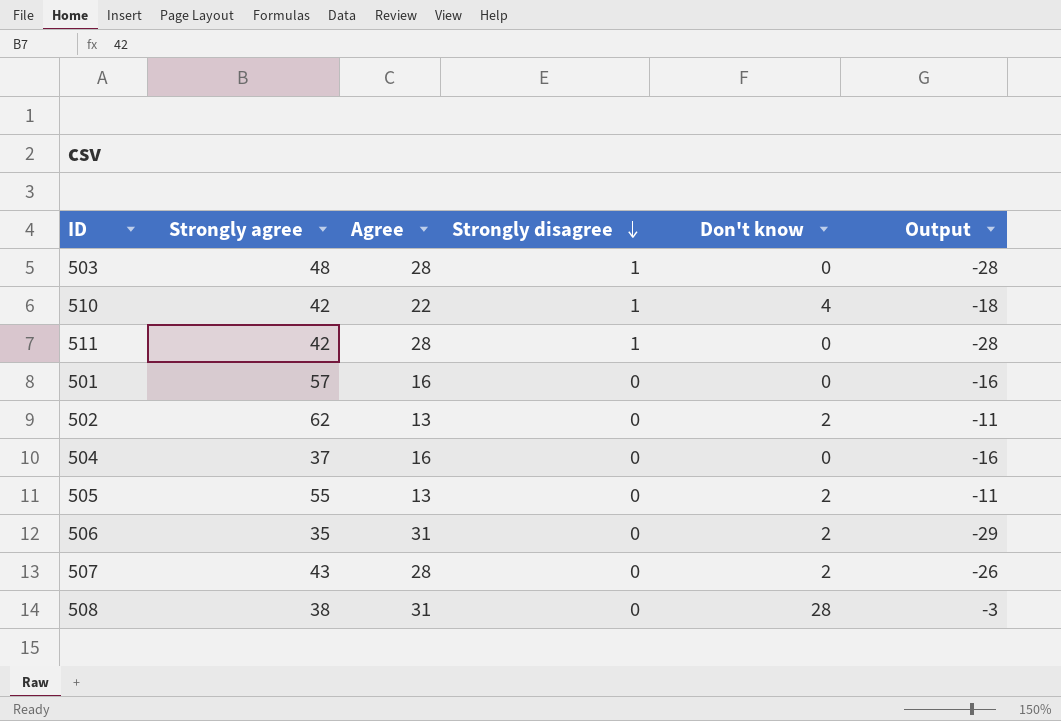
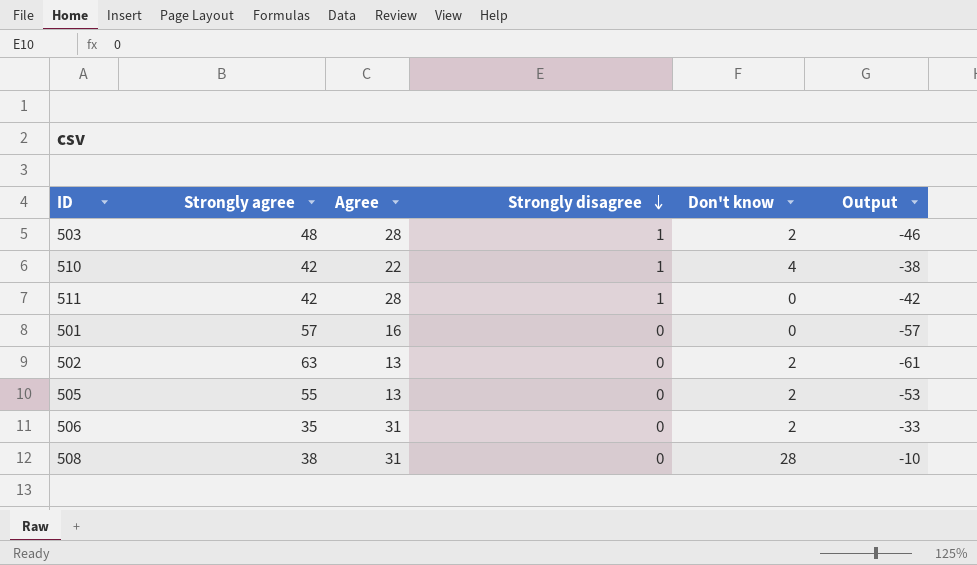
column Output | formula: [Don't know] - [Agree] -> [Don't know] - [Strongly agree]
row 504: 37 | 16 | 0 | 0 | -16 -> none
row 507: 43 | 28 | 0 | 2 | -26 -> none
503 | Don't know: 0 -> 2
502 | Strongly agree: 62 -> 63

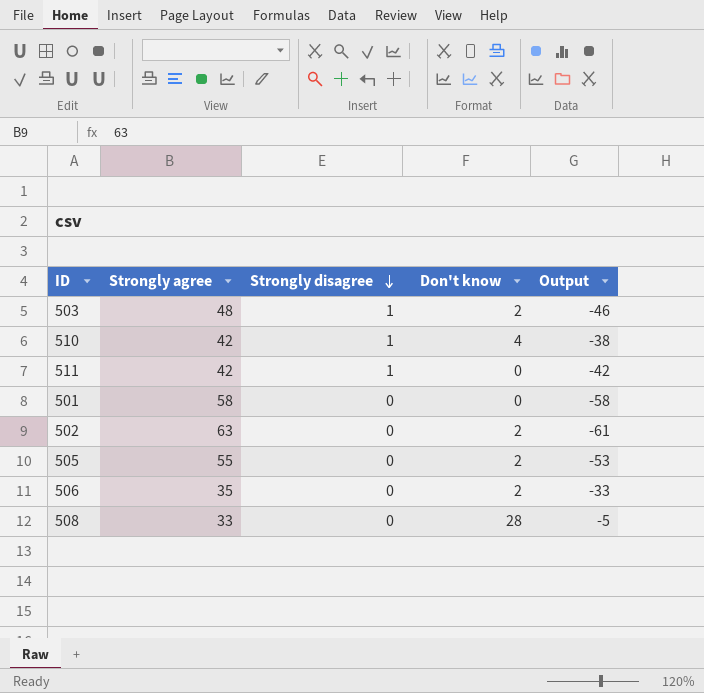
column Agree | position: 3 -> none
501 | Strongly agree: 57 -> 58
501 | Output: -57 -> -58
508 | Strongly agree: 38 -> 33
508 | Output: -10 -> -5

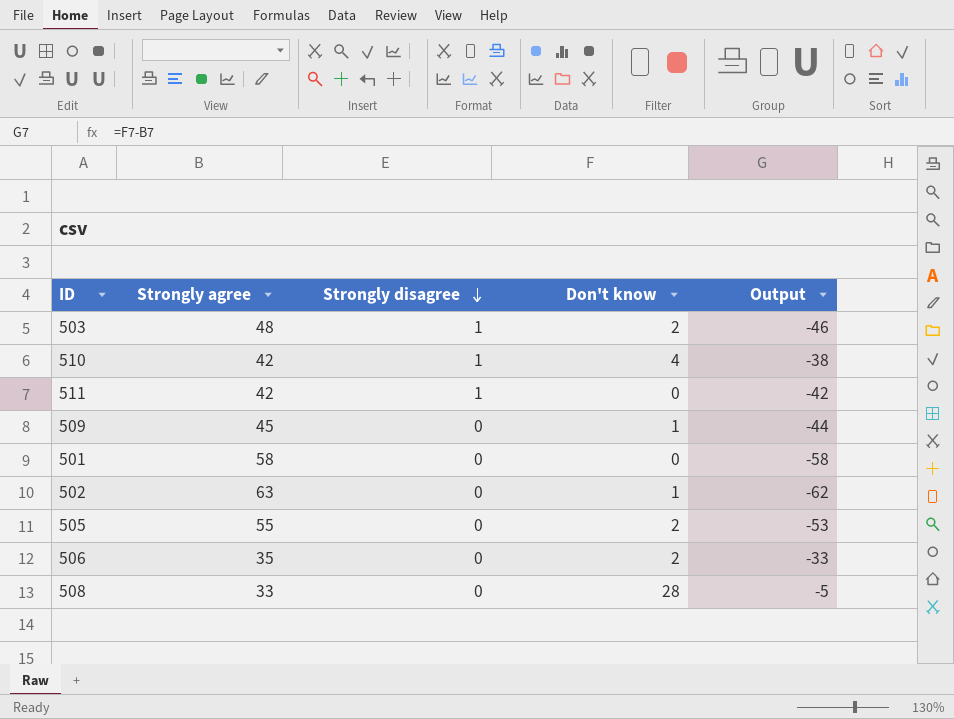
row 509: none -> 45 | 0 | 1 | -44
502 | Don't know: 2 -> 1
502 | Output: -61 -> -62

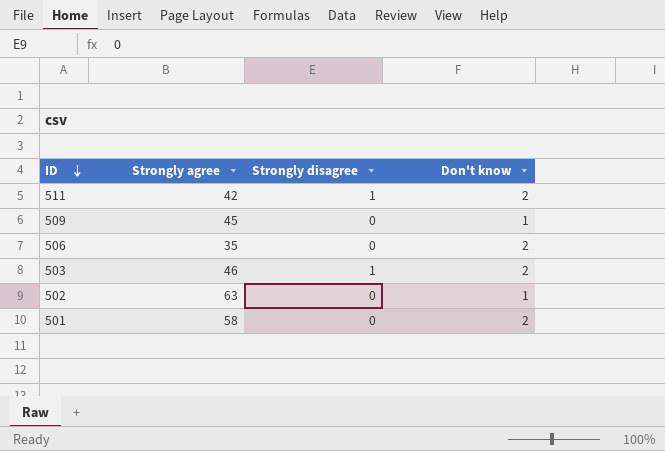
row order: Strongly disagree descending -> ID descending
column Output | formula: [Don't know] - [Strongly agree] -> none
row 510: 42 | 1 | 4 | -38 -> none
row 505: 55 | 0 | 2 | -53 -> none
row 508: 33 | 0 | 28 | -5 -> none
511 | Don't know: 0 -> 2
503 | Strongly agree: 48 -> 46
501 | Don't know: 0 -> 2

